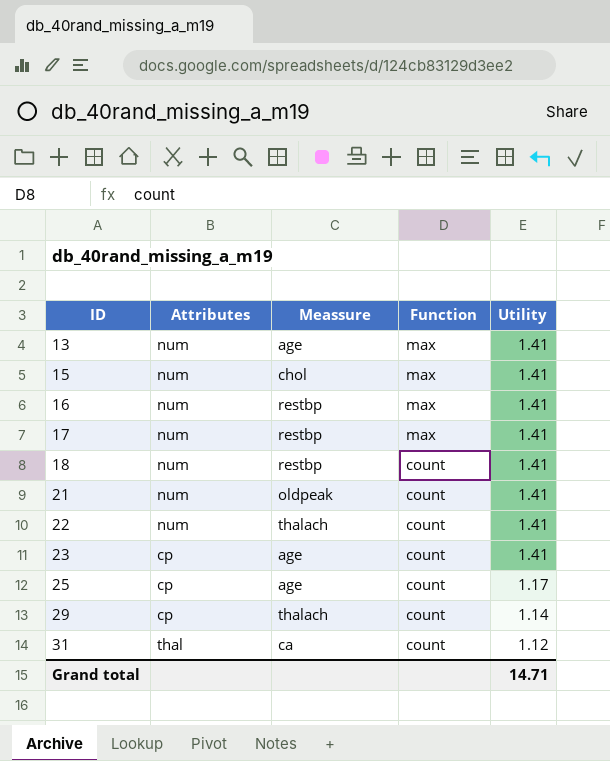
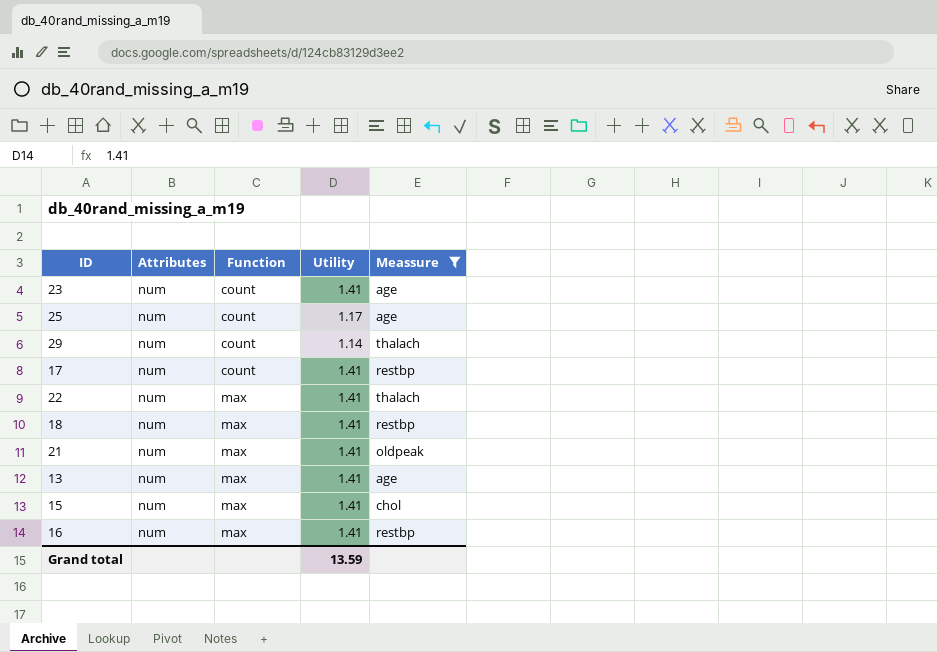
filter: none -> Meassure != ca
row order: ID ascending -> Function ascending
column Meassure | position: 3 -> 5
23 | Attributes: cp -> num
25 | Attributes: cp -> num
29 | Attributes: cp -> num
17 | Function: max -> count
22 | Function: count -> max
18 | Function: count -> max
21 | Function: count -> max
Grand total | Utility: 14.71 -> 13.59

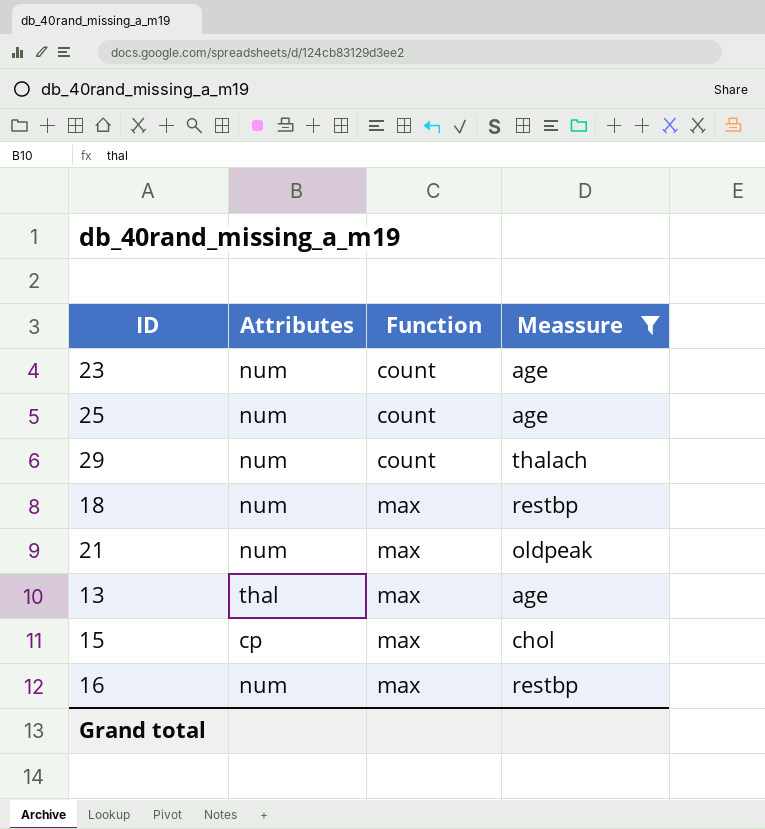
column Utility | position: 4 -> none
row 17: num | count | 1.41 | restbp -> none
row 22: num | max | 1.41 | thalach -> none
13 | Attributes: num -> thal
15 | Attributes: num -> cp

